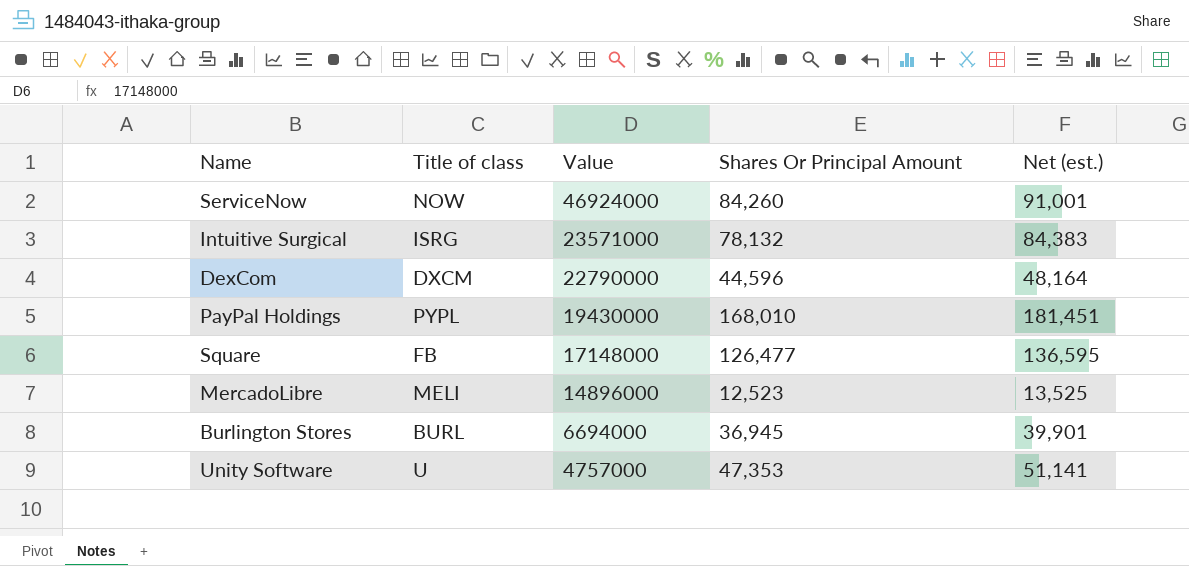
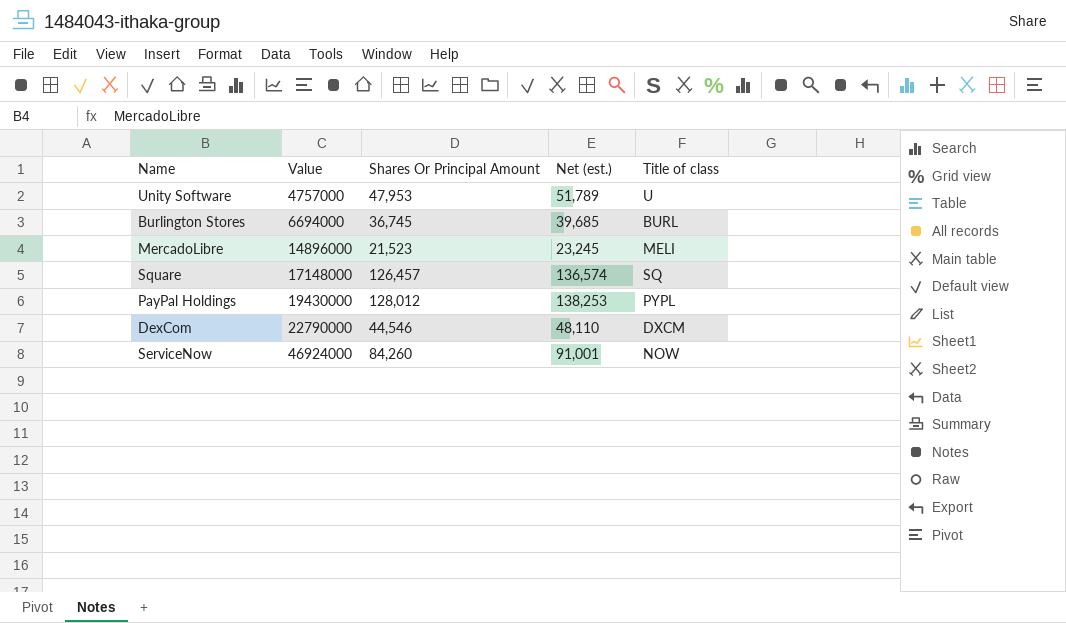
row order: Value descending -> Value ascending
column Title of class | position: 2 -> 5
row Intuitive Surgical: ISRG | 23571000 | 78,132 | 84,383 -> none
Unity Software | Shares Or Principal Amount: 47,353 -> 47,953
Unity Software | Net (est.): 51,141 -> 51,789
Burlington Stores | Shares Or Principal Amount: 36,945 -> 36,745
Burlington Stores | Net (est.): 39,901 -> 39,685
MercadoLibre | Shares Or Principal Amount: 12,523 -> 21,523
MercadoLibre | Net (est.): 13,525 -> 23,245
Square | Shares Or Principal Amount: 126,477 -> 126,457
Square | Net (est.): 136,595 -> 136,574
Square | Title of class: FB -> SQ
PayPal Holdings | Shares Or Principal Amount: 168,010 -> 128,012
PayPal Holdings | Net (est.): 181,451 -> 138,253
DexCom | Shares Or Principal Amount: 44,596 -> 44,546
DexCom | Net (est.): 48,164 -> 48,110

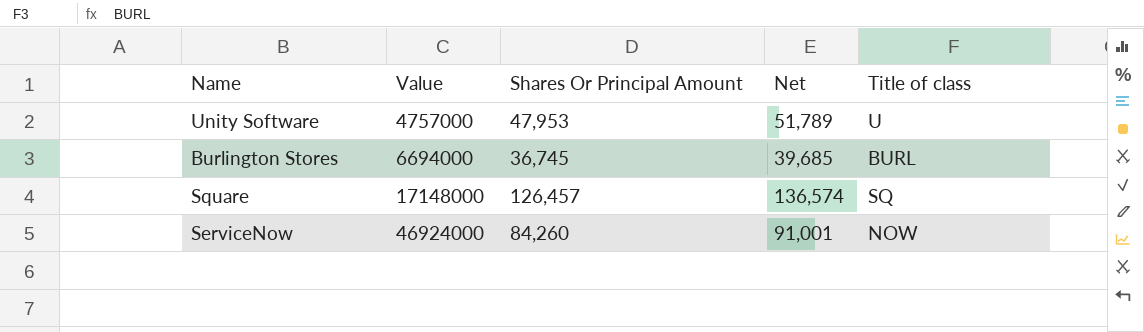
column name: Net (est.) -> Net
row MercadoLibre: 14896000 | 21,523 | 23,245 | MELI -> none
row PayPal Holdings: 19430000 | 128,012 | 138,253 | PYPL -> none
row DexCom: 22790000 | 44,546 | 48,110 | DXCM -> none

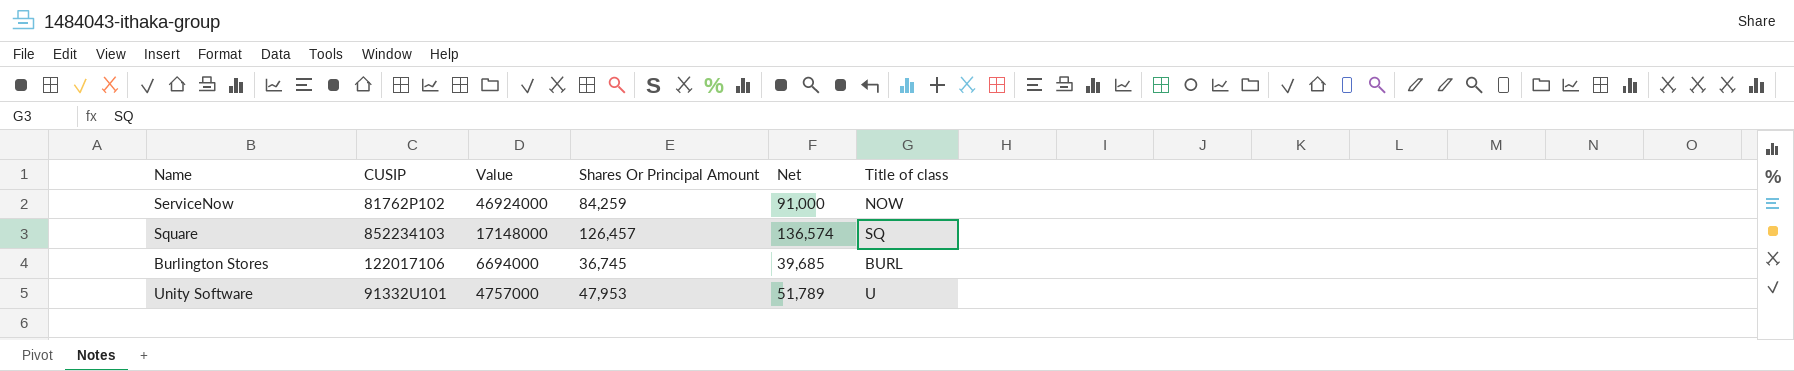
row order: Value ascending -> Value descending
column CUSIP | position: none -> 2
ServiceNow | Shares Or Principal Amount: 84,260 -> 84,259
ServiceNow | Net: 91,001 -> 91,000

